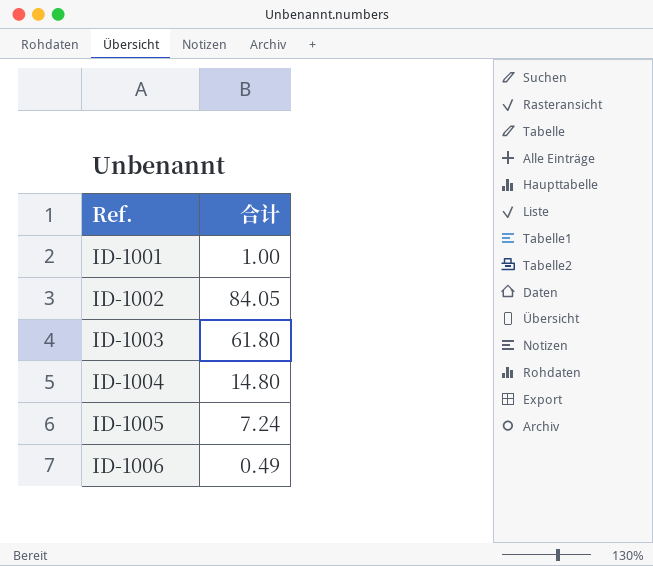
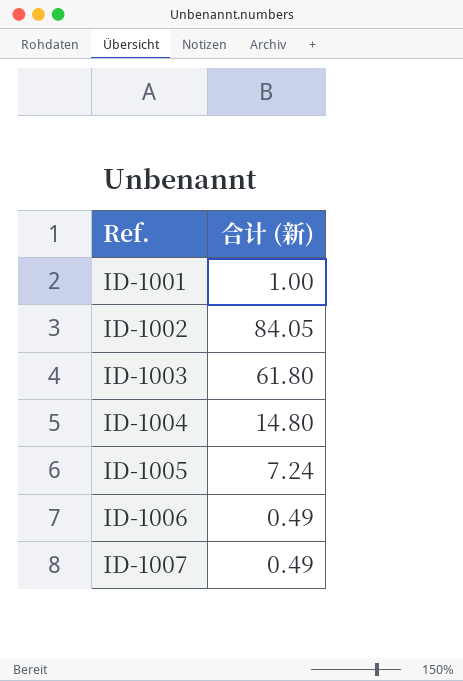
column name: 合计 -> 合计 (新)
row ID-1007: none -> 0.49

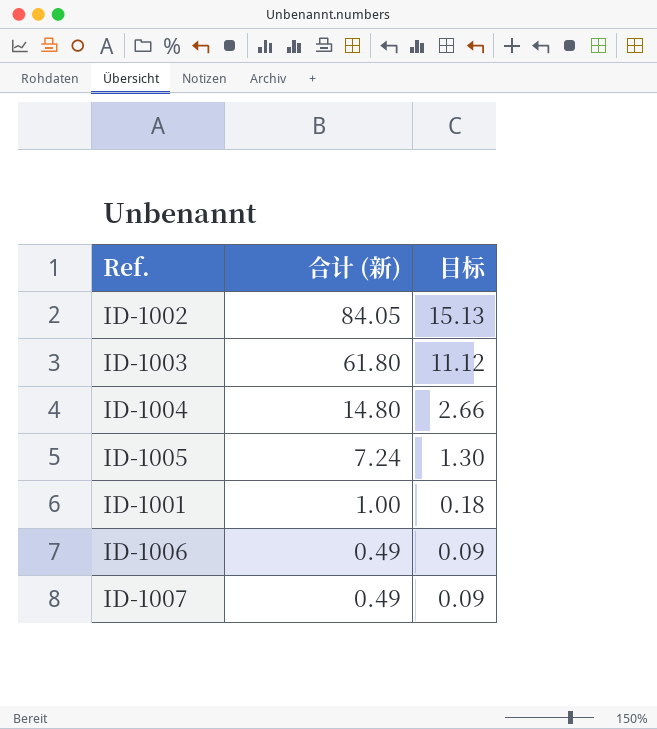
row order: Ref. ascending -> 合计 (新) descending
column 目标 | formula: none -> [合计 (新)] * 0.18

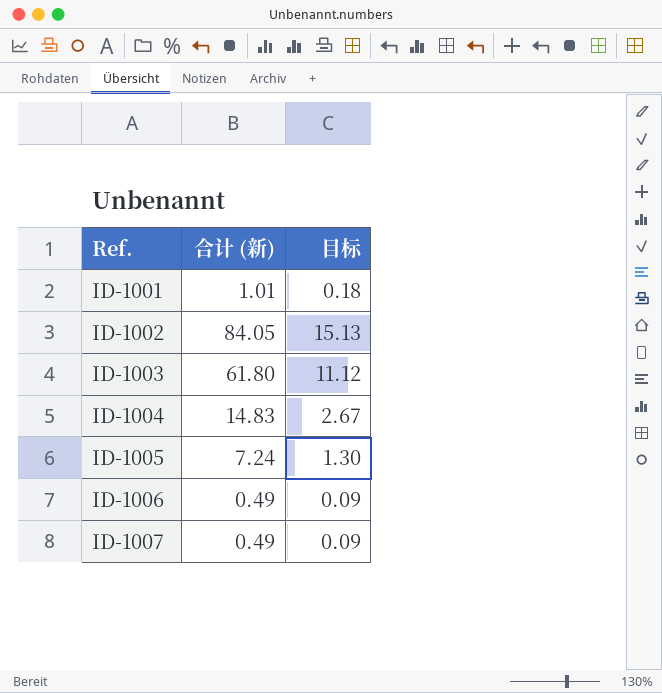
row order: 合计 (新) descending -> Ref. ascending
ID-1001 | 合计 (新): 1.00 -> 1.01
ID-1004 | 合计 (新): 14.80 -> 14.83
ID-1004 | 目标: 2.66 -> 2.67

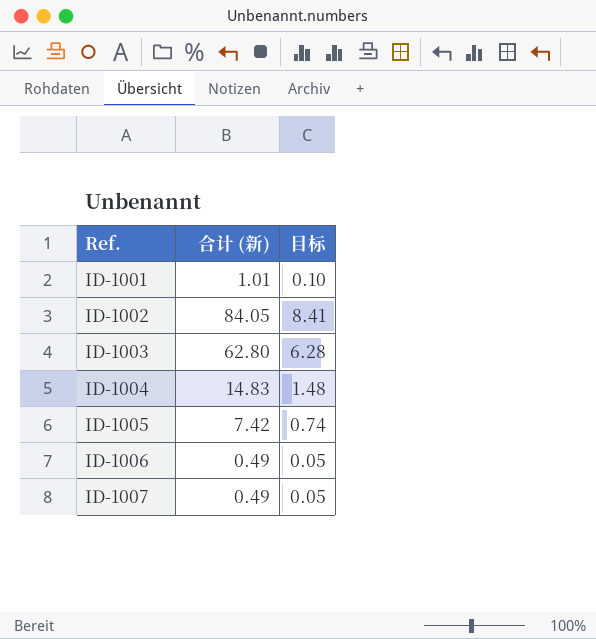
column 目标 | formula: [合计 (新)] * 0.18 -> [合计 (新)] * 0.1
ID-1003 | 合计 (新): 61.80 -> 62.80
ID-1005 | 合计 (新): 7.24 -> 7.42

